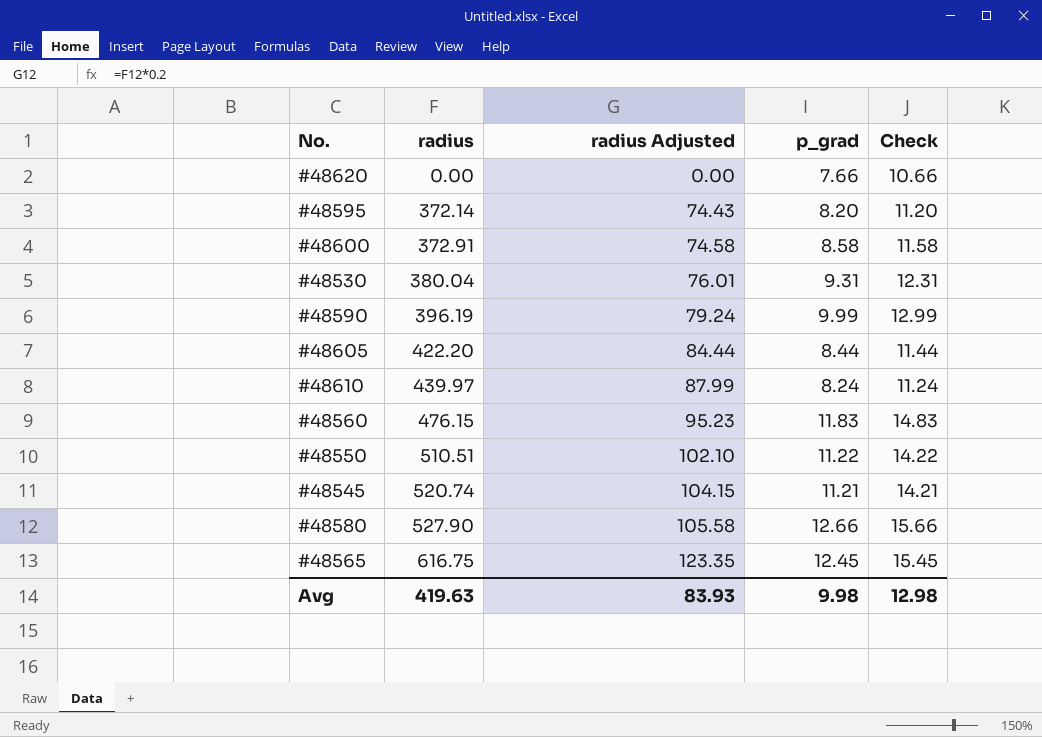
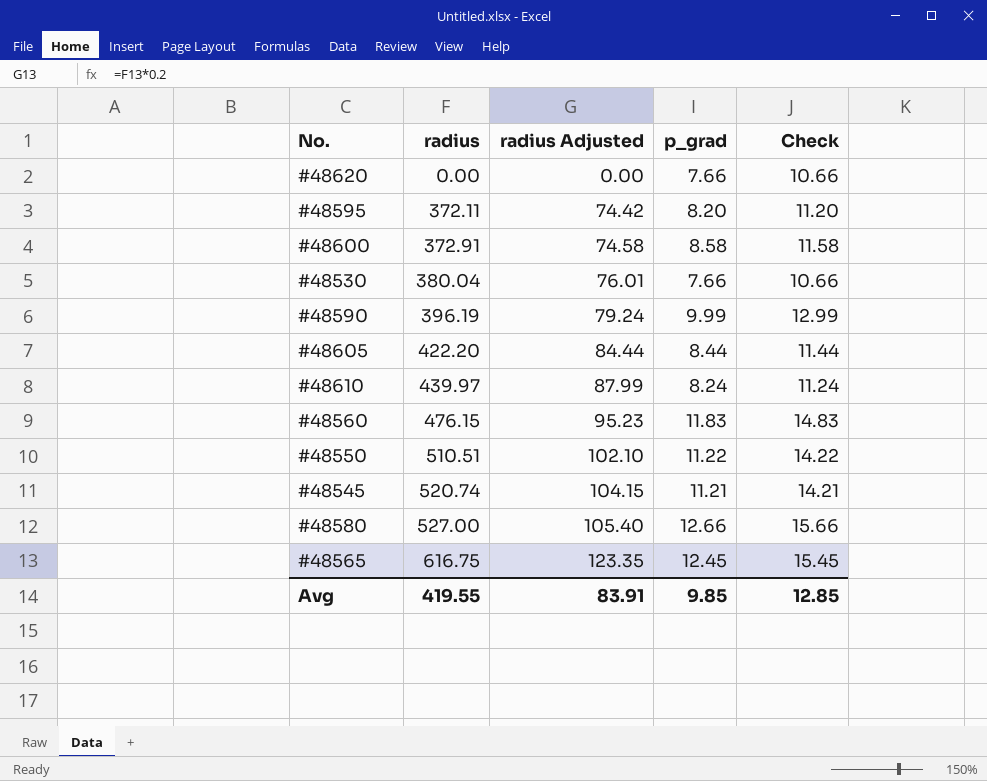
#48595 | radius: 372.14 -> 372.11
#48595 | radius Adjusted: 74.43 -> 74.42
#48530 | p_grad: 9.31 -> 7.66
#48530 | Check: 12.31 -> 10.66
#48580 | radius: 527.90 -> 527.00
#48580 | radius Adjusted: 105.58 -> 105.40
Avg | radius: 419.63 -> 419.55
Avg | radius Adjusted: 83.93 -> 83.91
Avg | p_grad: 9.98 -> 9.85
Avg | Check: 12.98 -> 12.85

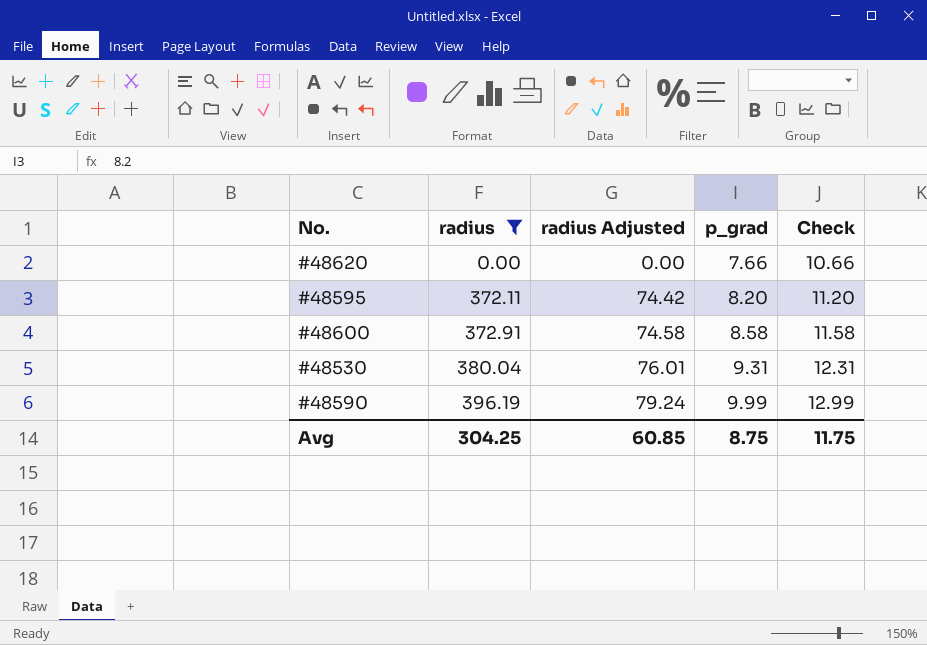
filter: none -> radius <= 396.19
#48530 | p_grad: 7.66 -> 9.31
#48530 | Check: 10.66 -> 12.31
Avg | radius: 419.55 -> 304.25
Avg | radius Adjusted: 83.91 -> 60.85
Avg | p_grad: 9.85 -> 8.75
Avg | Check: 12.85 -> 11.75

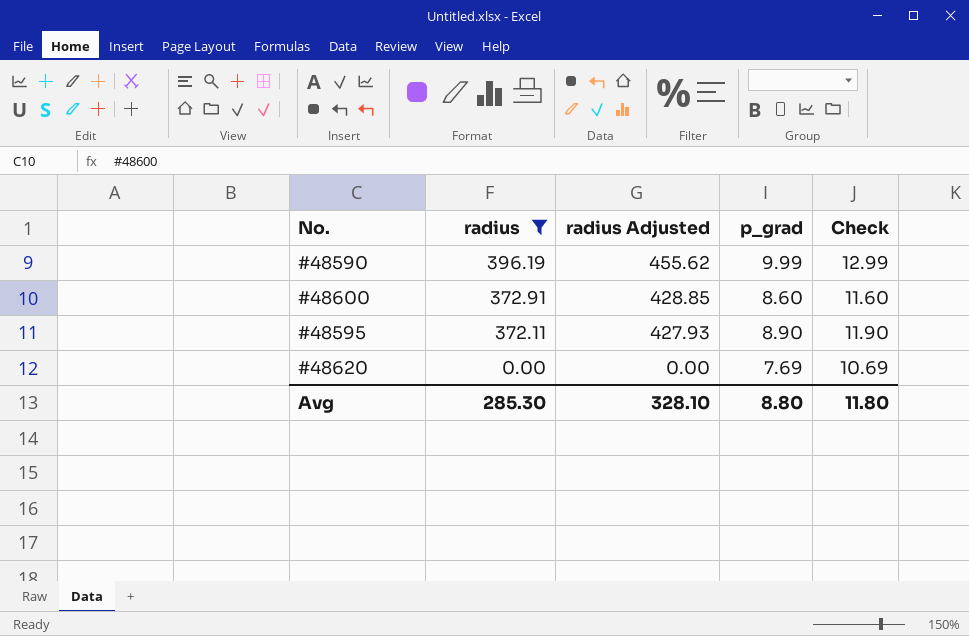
row order: radius ascending -> radius descending
column radius Adjusted | formula: [radius] * 0.2 -> [radius] * 1.15
row #48530: 380.04 | 76.01 | 9.31 | 12.31 -> none
#48600 | p_grad: 8.58 -> 8.60
#48600 | Check: 11.58 -> 11.60
#48595 | p_grad: 8.20 -> 8.90
#48595 | Check: 11.20 -> 11.90
#48620 | p_grad: 7.66 -> 7.69
#48620 | Check: 10.66 -> 10.69
Avg | radius: 304.25 -> 285.30
Avg | radius Adjusted: 60.85 -> 328.10
Avg | p_grad: 8.75 -> 8.80
Avg | Check: 11.75 -> 11.80

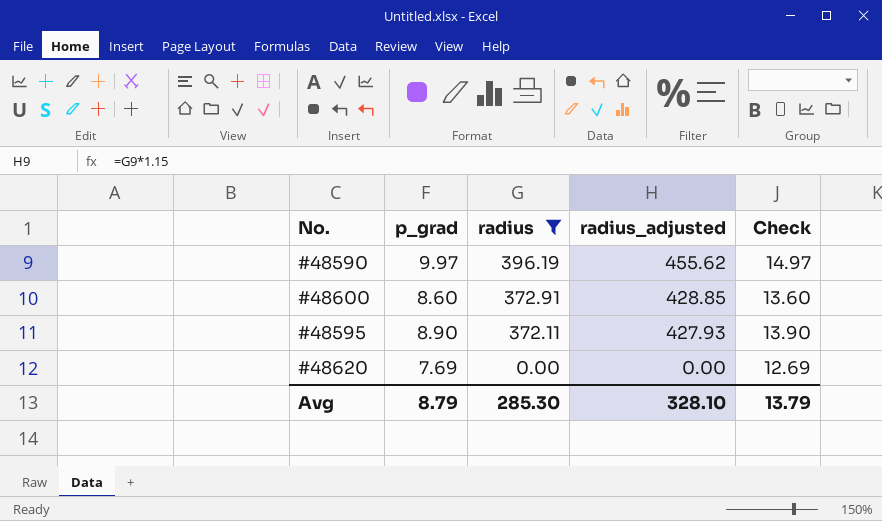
column p_grad | position: 4 -> 2
column name: radius Adjusted -> radius_adjusted
column Check | formula: [p_grad] + 3 -> [p_grad] + 5
#48590 | p_grad: 9.99 -> 9.97
Avg | p_grad: 8.80 -> 8.79
Avg | Check: 11.80 -> 13.79

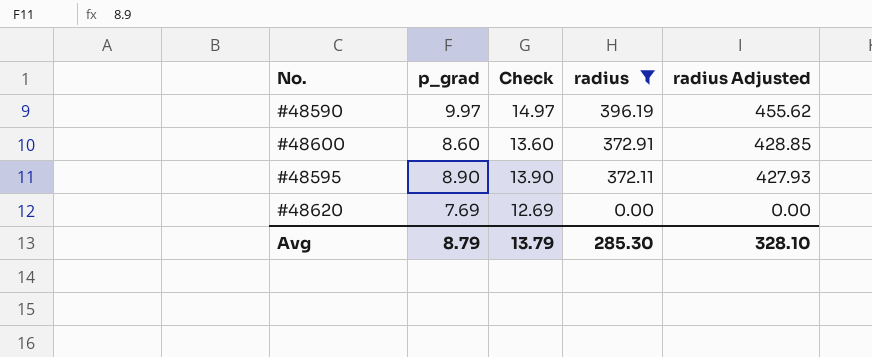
column Check | position: 5 -> 3
column name: radius_adjusted -> radius Adjusted

